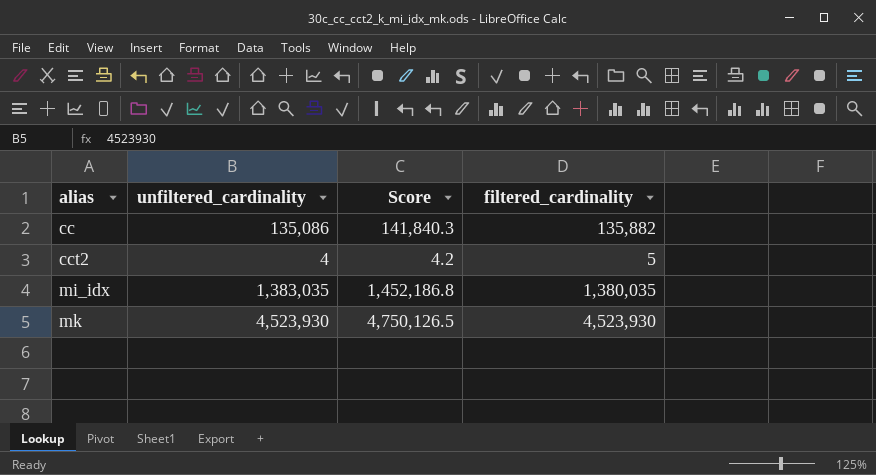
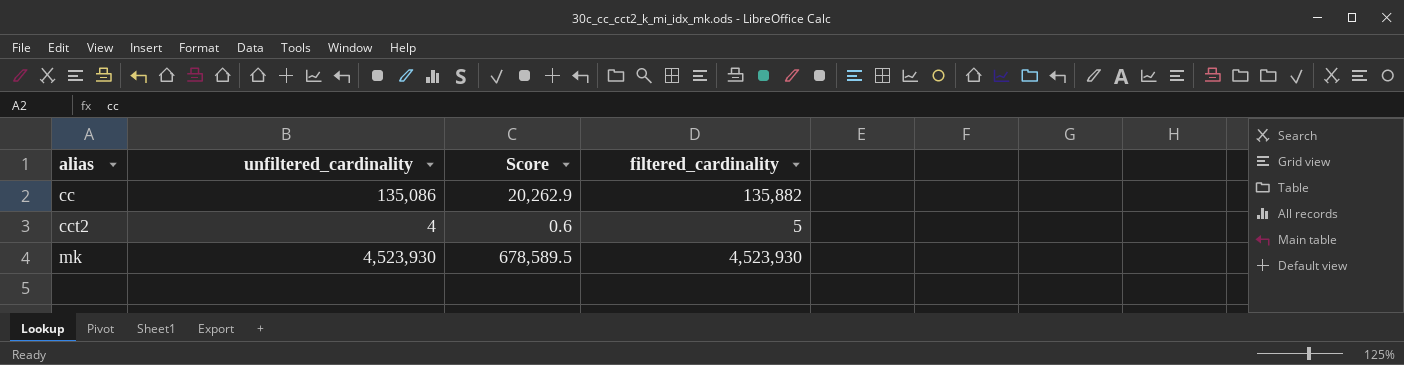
column Score | formula: [unfiltered_cardinality] * 1.05 -> [unfiltered_cardinality] * 0.15
row mi_idx: 1,383,035 | 1,452,186.8 | 1,380,035 -> none

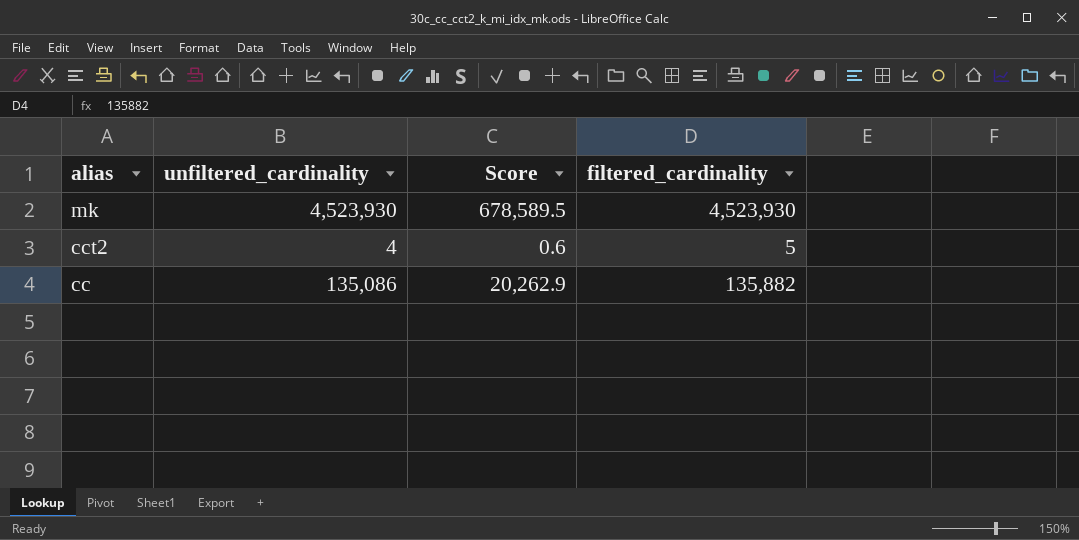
row order: alias ascending -> alias descending

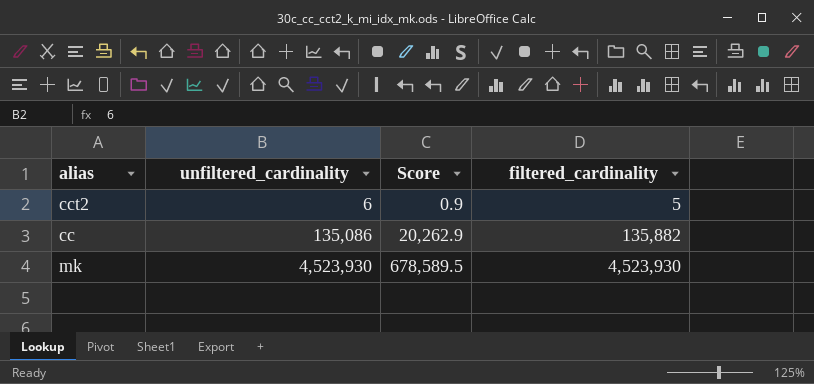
row order: alias descending -> unfiltered_cardinality ascending
cct2 | unfiltered_cardinality: 4 -> 6
cct2 | Score: 0.6 -> 0.9

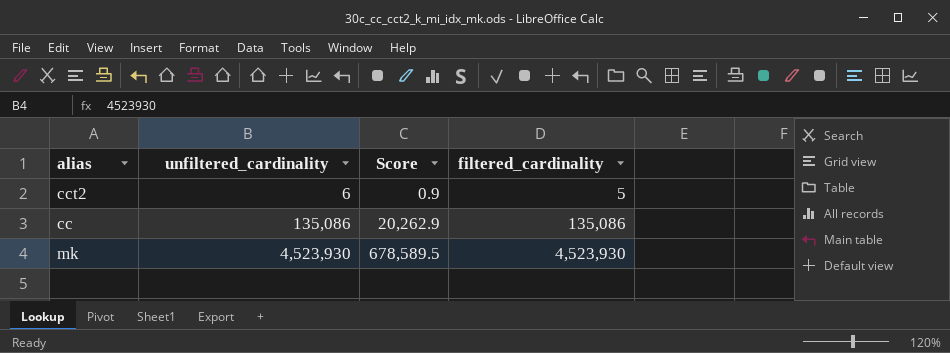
cc | filtered_cardinality: 135,882 -> 135,086

